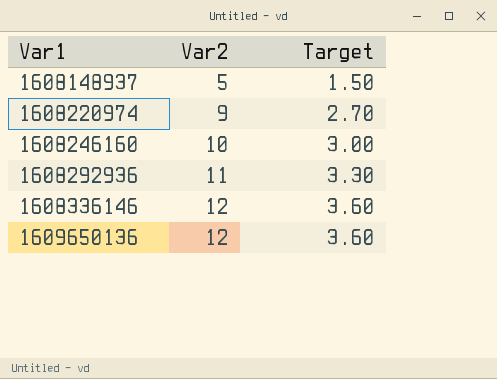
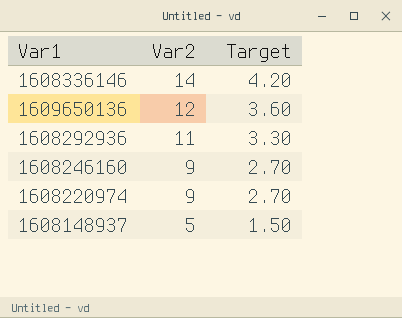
row order: Var1 ascending -> Var2 descending
1608336146 | Var2: 12 -> 14
1608336146 | Target: 3.60 -> 4.20
1608246160 | Var2: 10 -> 9
1608246160 | Target: 3.00 -> 2.70

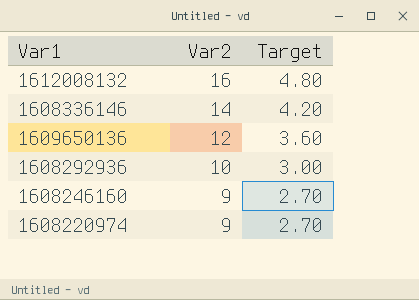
row 1608148937: 5 | 1.50 -> none
row 1612008132: none -> 16 | 4.80
1608292936 | Var2: 11 -> 10
1608292936 | Target: 3.30 -> 3.00

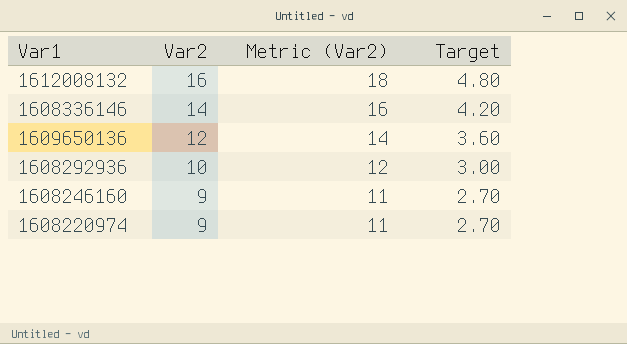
column Metric (Var2) | formula: none -> [Var2] + 2

